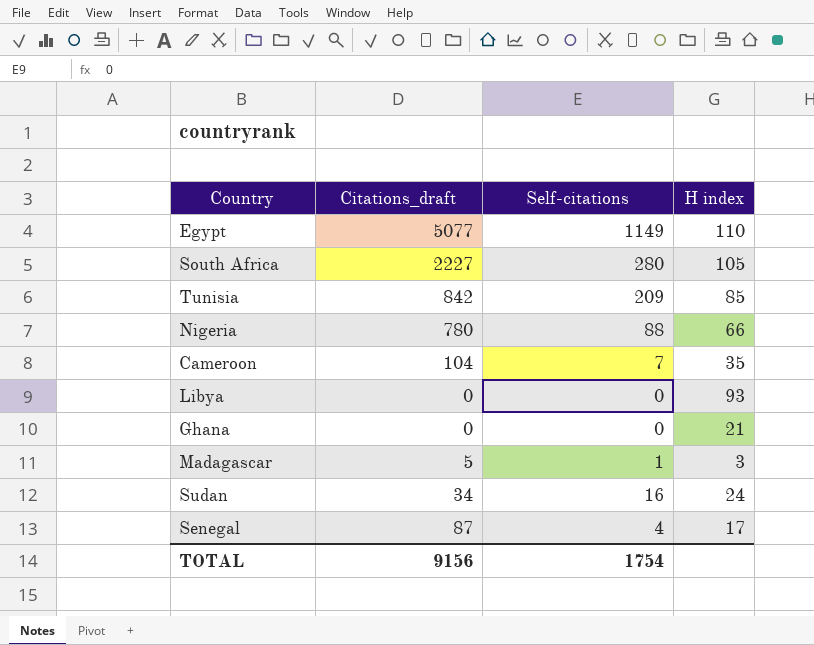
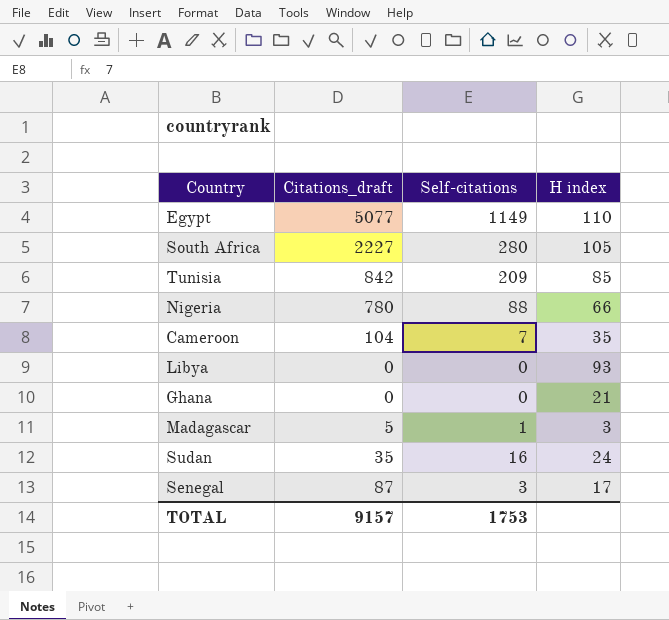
Sudan | Citations_draft: 34 -> 35
Senegal | Self-citations: 4 -> 3
TOTAL | Citations_draft: 9156 -> 9157
TOTAL | Self-citations: 1754 -> 1753

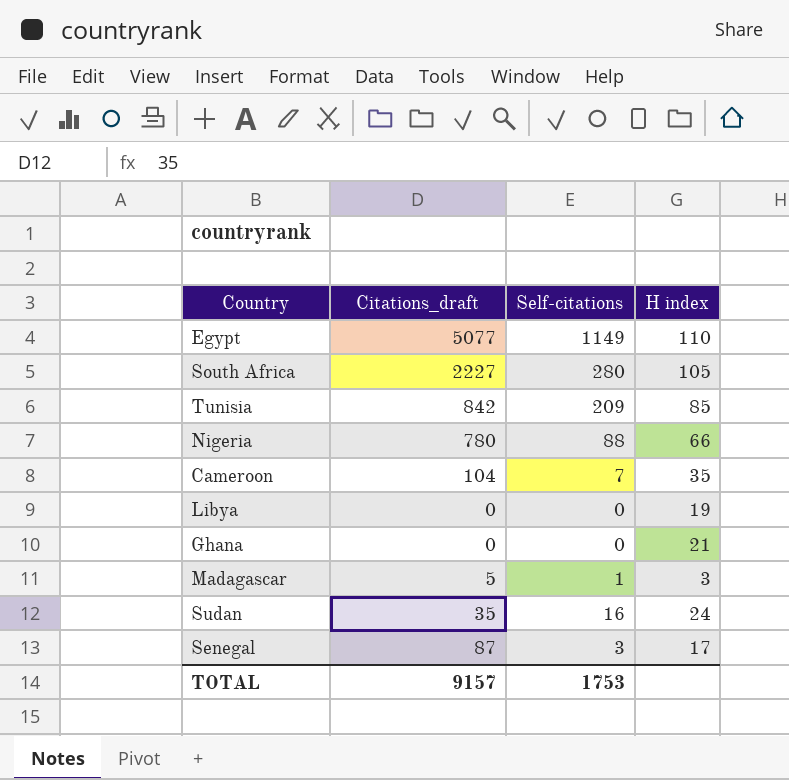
Libya | H index: 93 -> 19

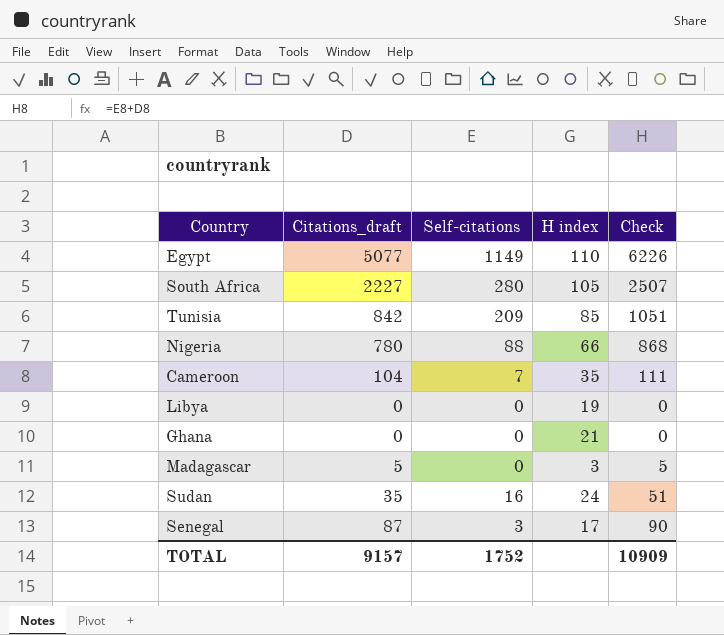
column Check | formula: none -> [Citations_draft] + [Self-citations]
Madagascar | Self-citations: 1 -> 0
TOTAL | Self-citations: 1753 -> 1752

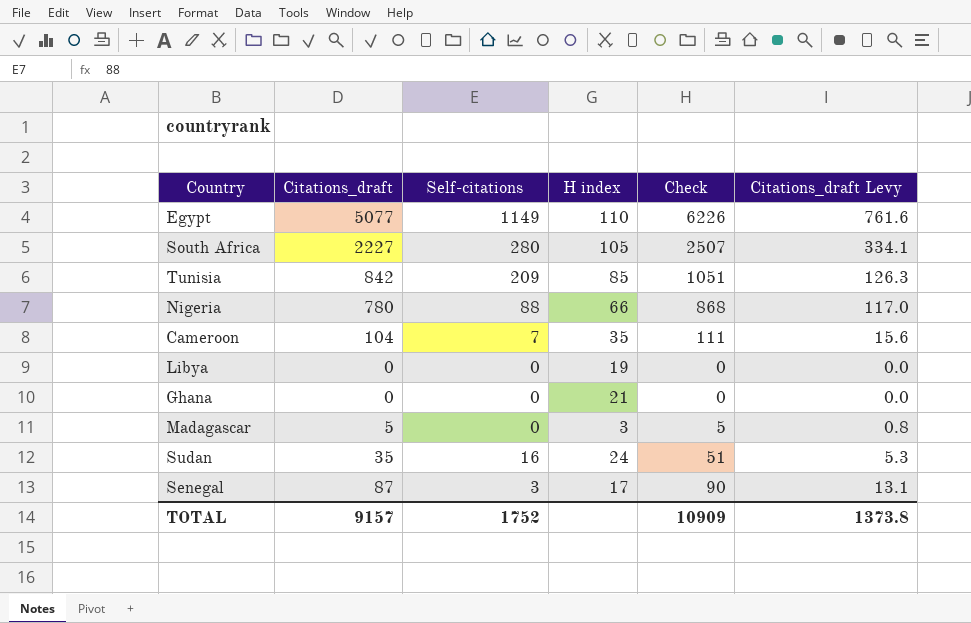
column Citations_draft Levy | formula: none -> [Citations_draft] * 0.15

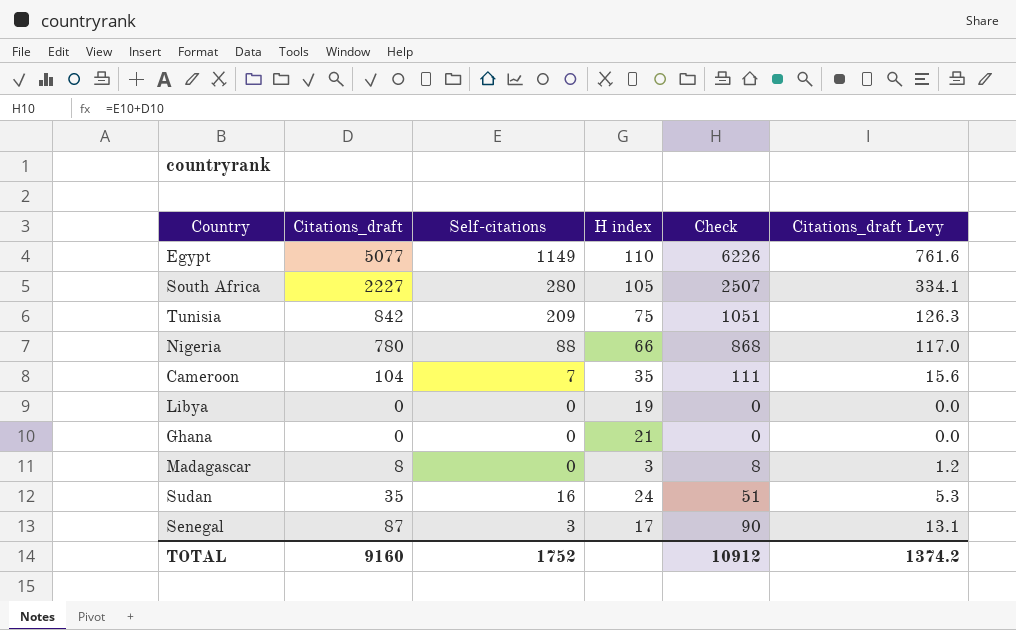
Tunisia | H index: 85 -> 75
Madagascar | Citations_draft: 5 -> 8
Madagascar | Check: 5 -> 8
Madagascar | Citations_draft Levy: 0.8 -> 1.2
TOTAL | Citations_draft: 9157 -> 9160
TOTAL | Check: 10909 -> 10912
TOTAL | Citations_draft Levy: 1373.8 -> 1374.2

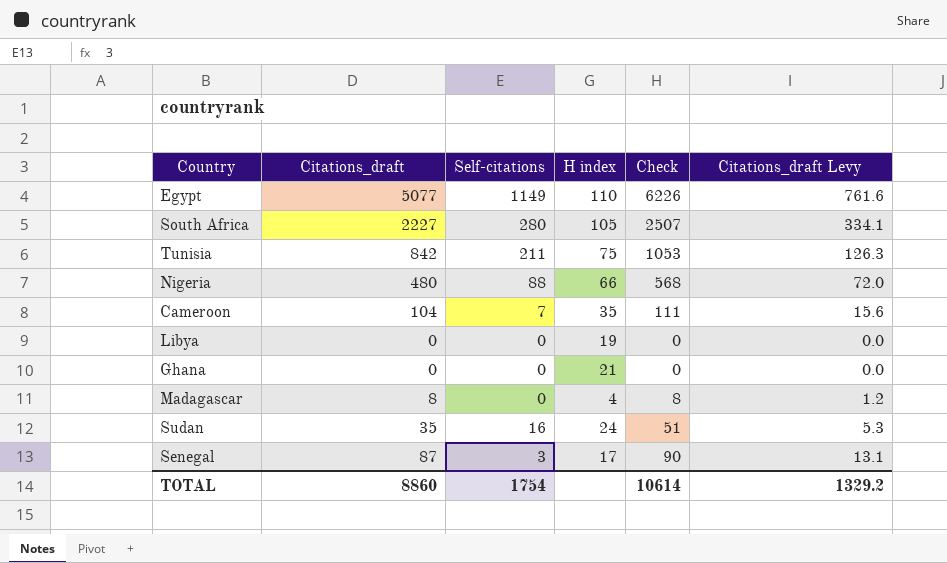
Tunisia | Self-citations: 209 -> 211
Tunisia | Check: 1051 -> 1053
Nigeria | Citations_draft: 780 -> 480
Nigeria | Check: 868 -> 568
Nigeria | Citations_draft Levy: 117.0 -> 72.0
Madagascar | H index: 3 -> 4
TOTAL | Citations_draft: 9160 -> 8860
TOTAL | Self-citations: 1752 -> 1754
TOTAL | Check: 10912 -> 10614
TOTAL | Citations_draft Levy: 1374.2 -> 1329.2

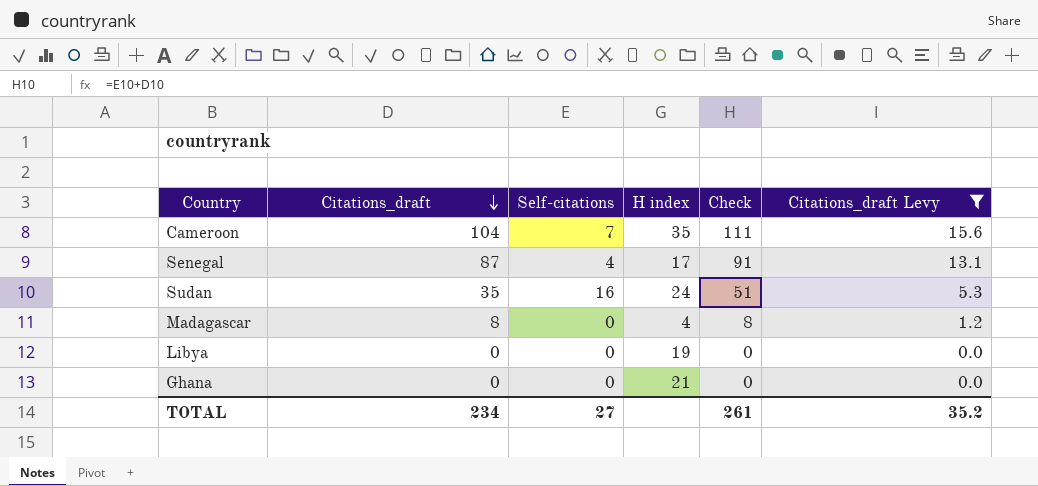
filter: none -> Citations_draft Levy <= 15.6
row order: none -> Citations_draft descending
Senegal | Self-citations: 3 -> 4
Senegal | Check: 90 -> 91
TOTAL | Citations_draft: 8860 -> 234
TOTAL | Self-citations: 1754 -> 27
TOTAL | Check: 10614 -> 261
TOTAL | Citations_draft Levy: 1329.2 -> 35.2

